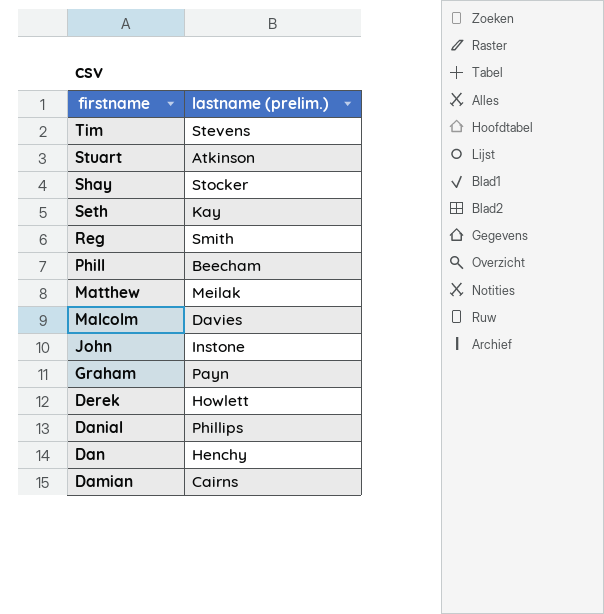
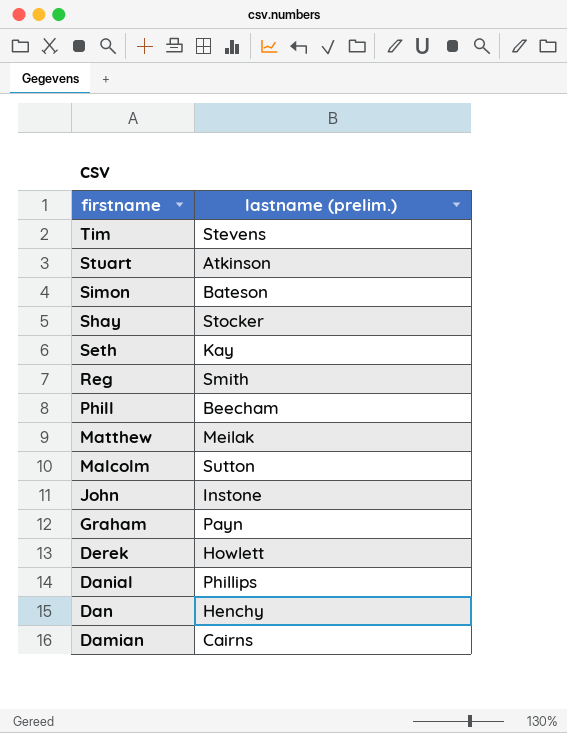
row Simon: none -> Bateson
Malcolm | lastname (prelim.): Davies -> Sutton

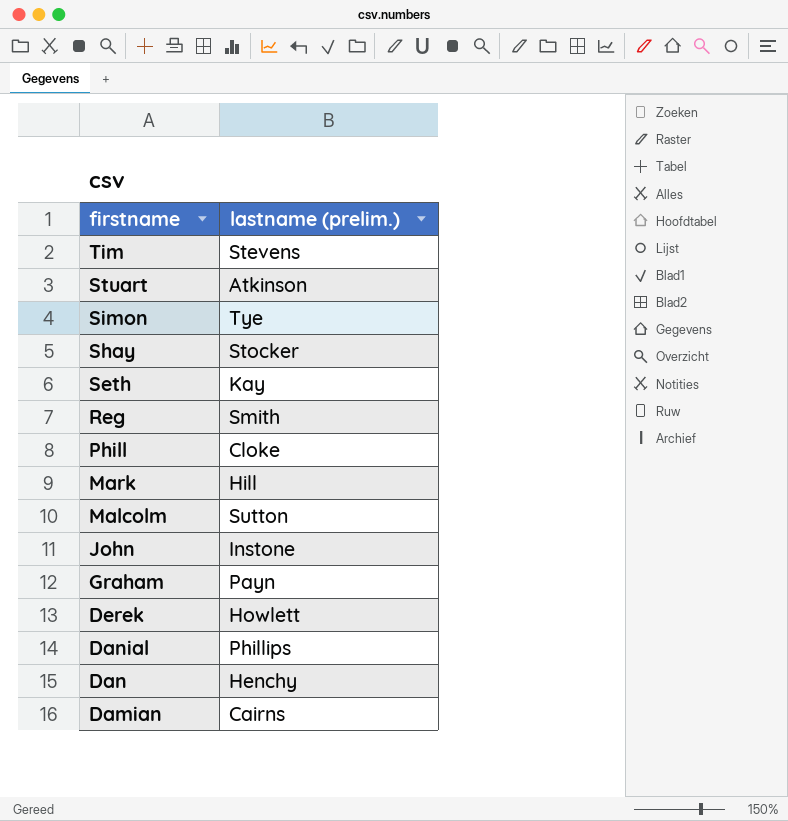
row Matthew: Meilak -> none
Simon | lastname (prelim.): Bateson -> Tye
Phill | lastname (prelim.): Beecham -> Cloke
row Mark: none -> Hill

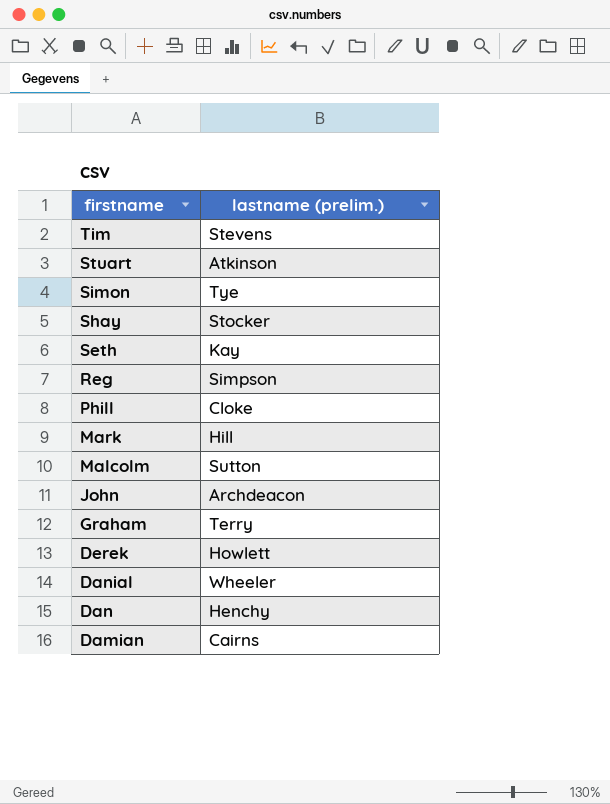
Reg | lastname (prelim.): Smith -> Simpson
John | lastname (prelim.): Instone -> Archdeacon
Graham | lastname (prelim.): Payn -> Terry
Danial | lastname (prelim.): Phillips -> Wheeler

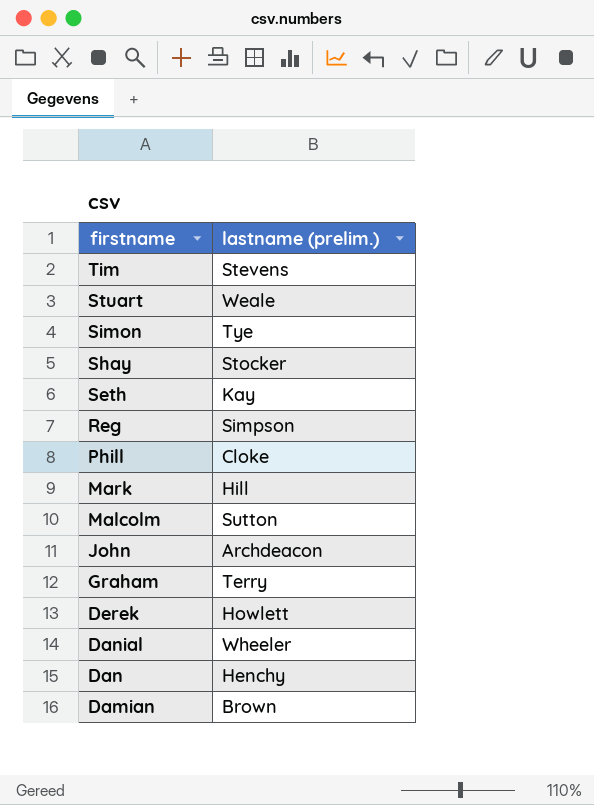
Stuart | lastname (prelim.): Atkinson -> Weale
Damian | lastname (prelim.): Cairns -> Brown

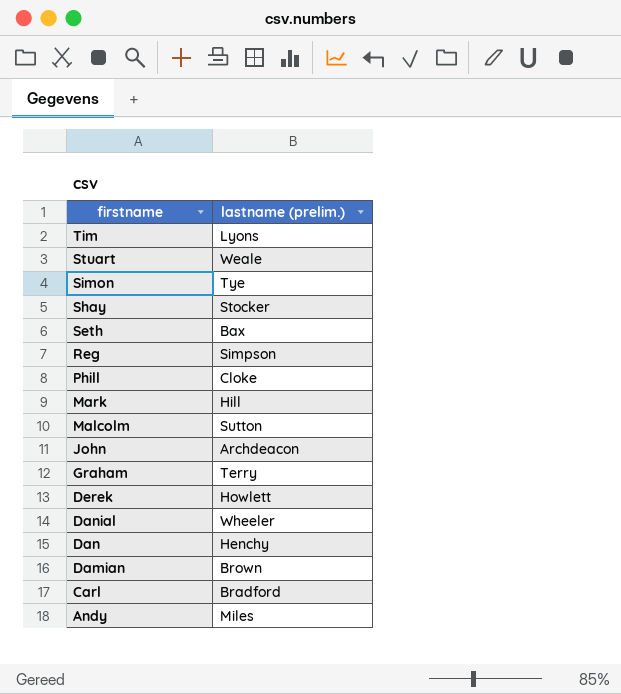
Tim | lastname (prelim.): Stevens -> Lyons
Seth | lastname (prelim.): Kay -> Bax
row Carl: none -> Bradford
row Andy: none -> Miles

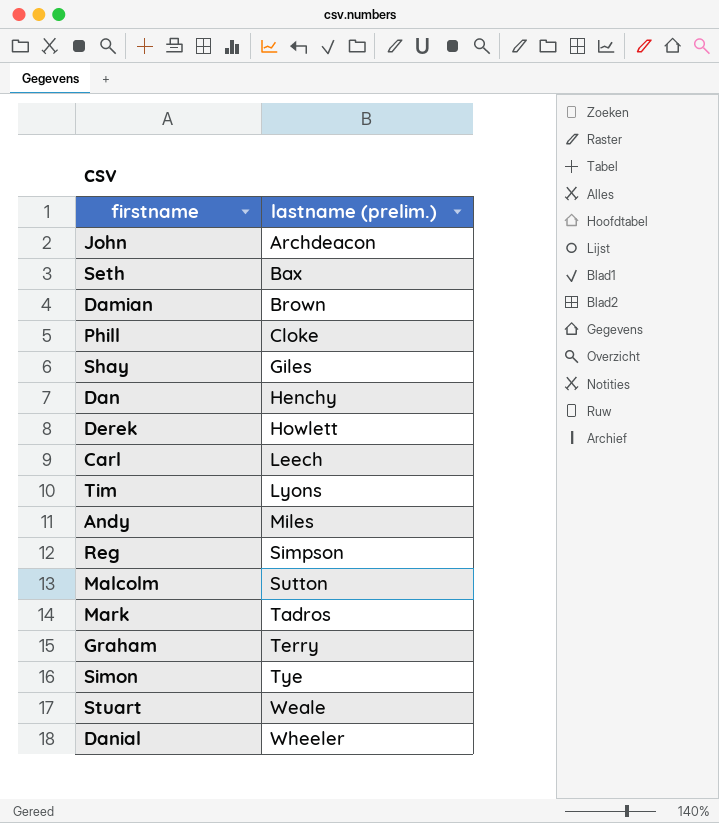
row order: firstname descending -> lastname (prelim.) ascending
Shay | lastname (prelim.): Stocker -> Giles
Carl | lastname (prelim.): Bradford -> Leech
Mark | lastname (prelim.): Hill -> Tadros

